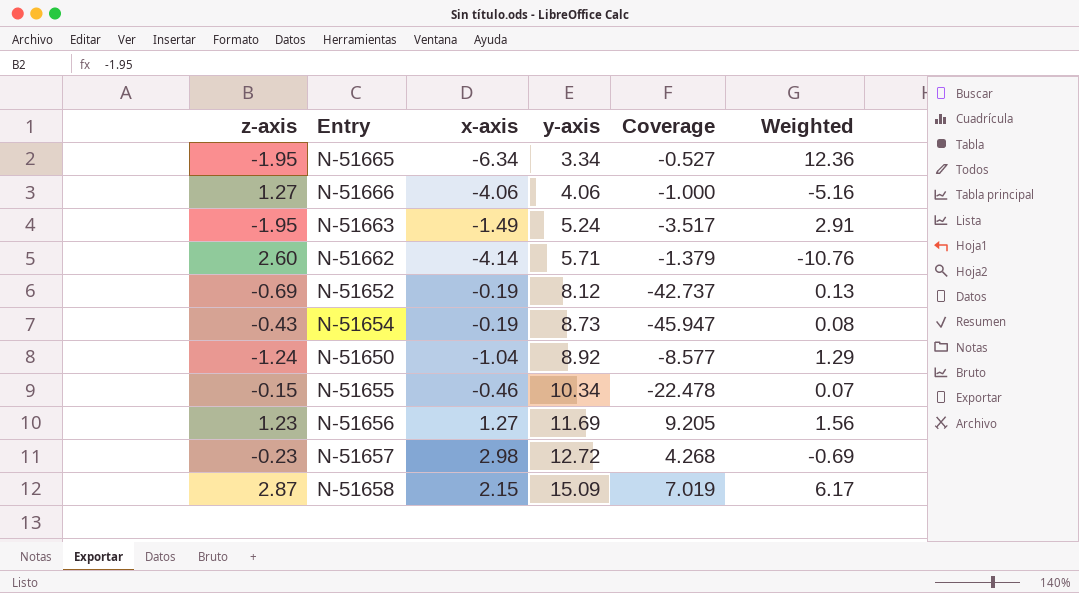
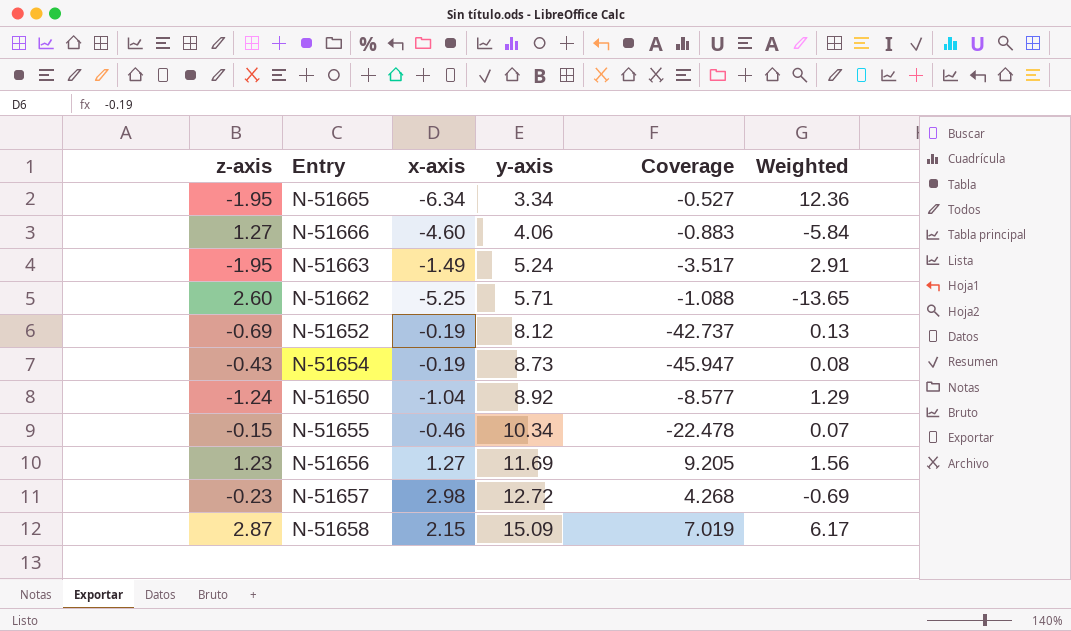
N-51666 | x-axis: -4.06 -> -4.60
N-51666 | Coverage: -1.000 -> -0.883
N-51666 | Weighted: -5.16 -> -5.84
N-51662 | x-axis: -4.14 -> -5.25
N-51662 | Coverage: -1.379 -> -1.088
N-51662 | Weighted: -10.76 -> -13.65

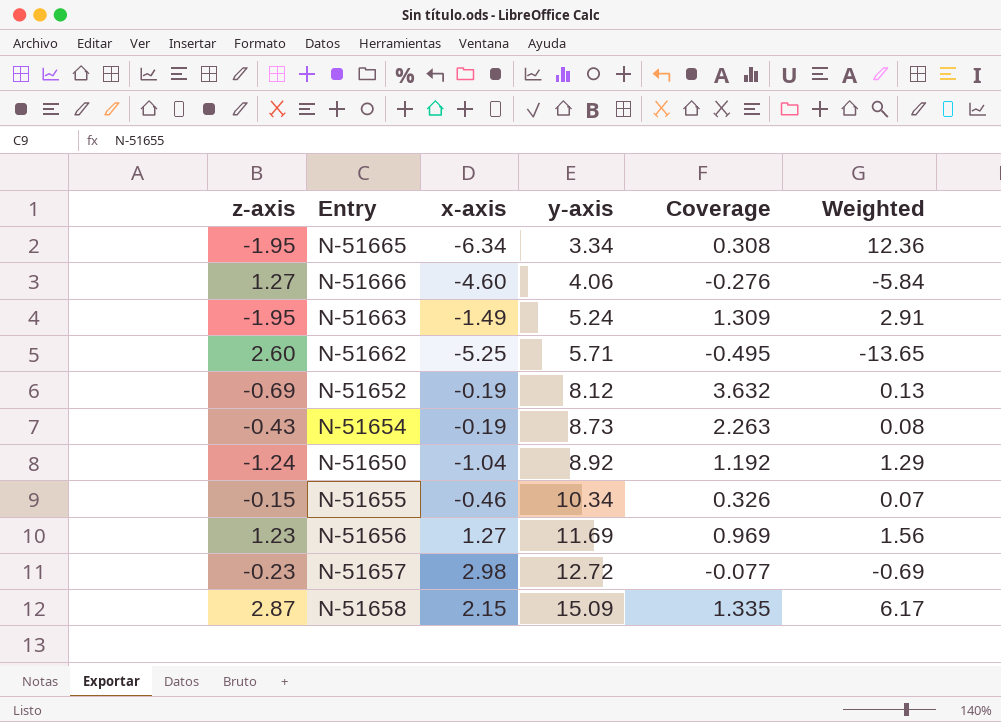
column Coverage | formula: [y-axis] / [x-axis] -> [z-axis] / [x-axis]

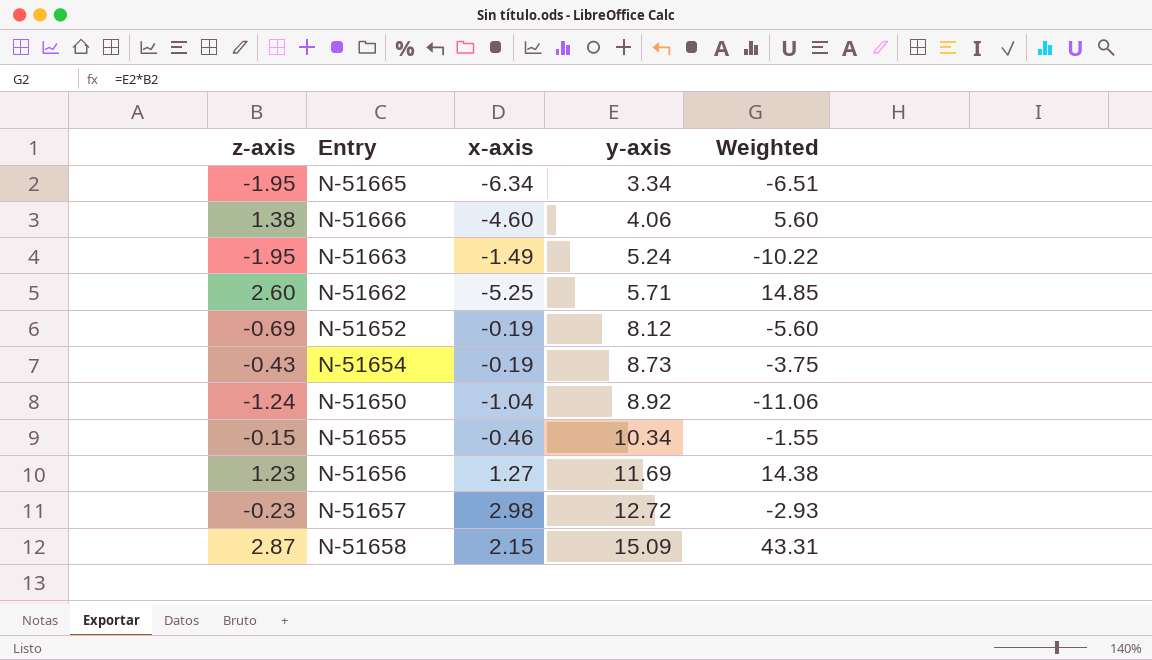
column Coverage | formula: [z-axis] / [x-axis] -> none
column Weighted | formula: [z-axis] * [x-axis] -> [z-axis] * [y-axis]
N-51666 | z-axis: 1.27 -> 1.38

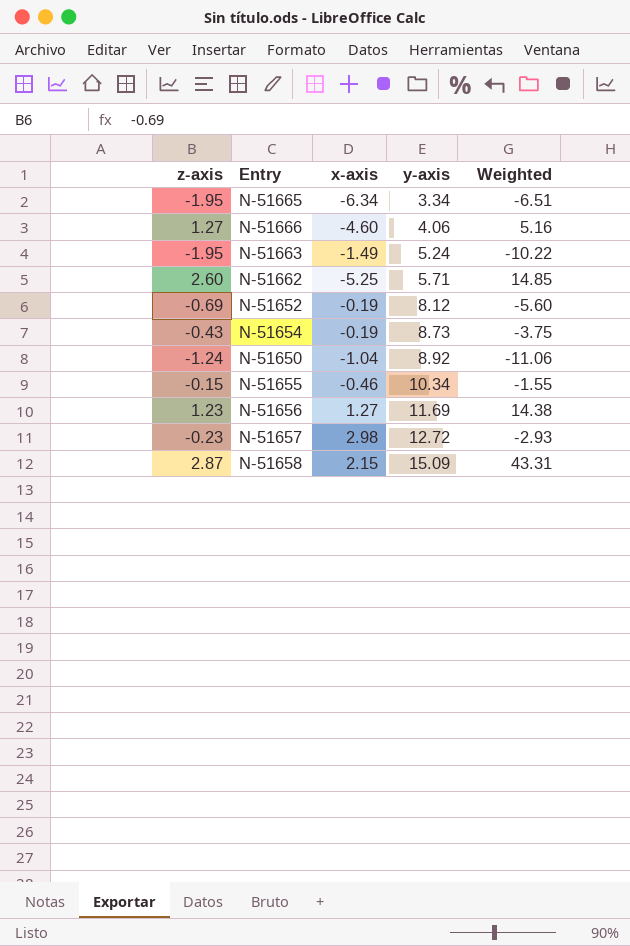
N-51666 | z-axis: 1.38 -> 1.27
N-51666 | Weighted: 5.60 -> 5.16

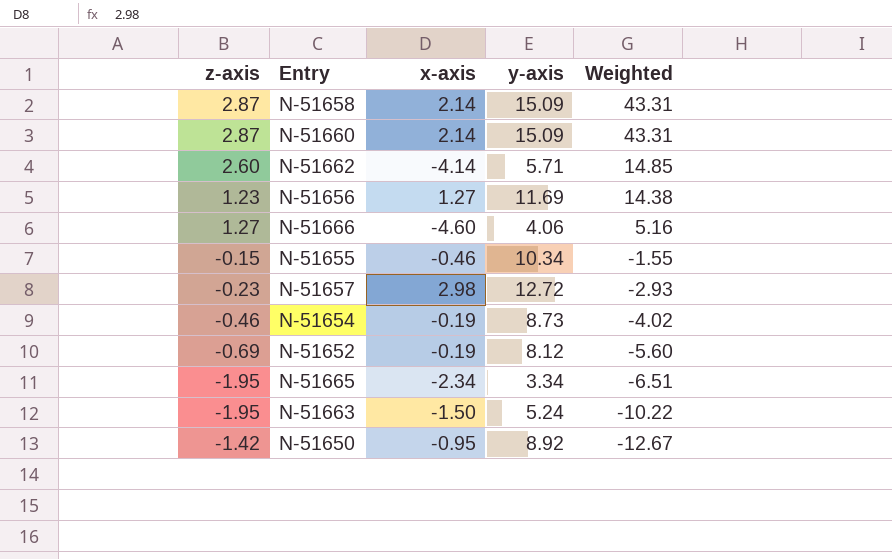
row order: y-axis ascending -> Weighted descending
N-51658 | x-axis: 2.15 -> 2.14
row N-51660: none -> 2.87 | 2.14 | 15.09 | 43.31
N-51662 | x-axis: -5.25 -> -4.14
N-51654 | z-axis: -0.43 -> -0.46
N-51654 | Weighted: -3.75 -> -4.02
N-51665 | x-axis: -6.34 -> -2.34
N-51663 | x-axis: -1.49 -> -1.50
N-51650 | z-axis: -1.24 -> -1.42
N-51650 | x-axis: -1.04 -> -0.95
N-51650 | Weighted: -11.06 -> -12.67

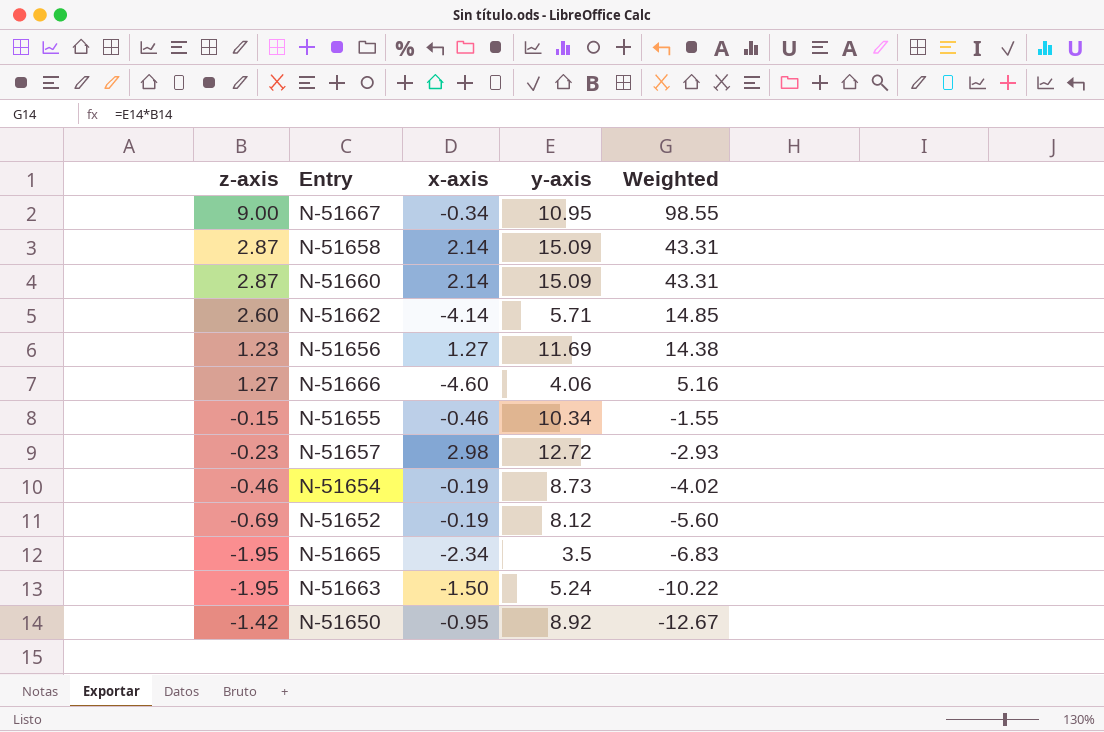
row N-51667: none -> 9.00 | -0.34 | 10.95 | 98.55
N-51665 | y-axis: 3.34 -> 3.5
N-51665 | Weighted: -6.51 -> -6.83

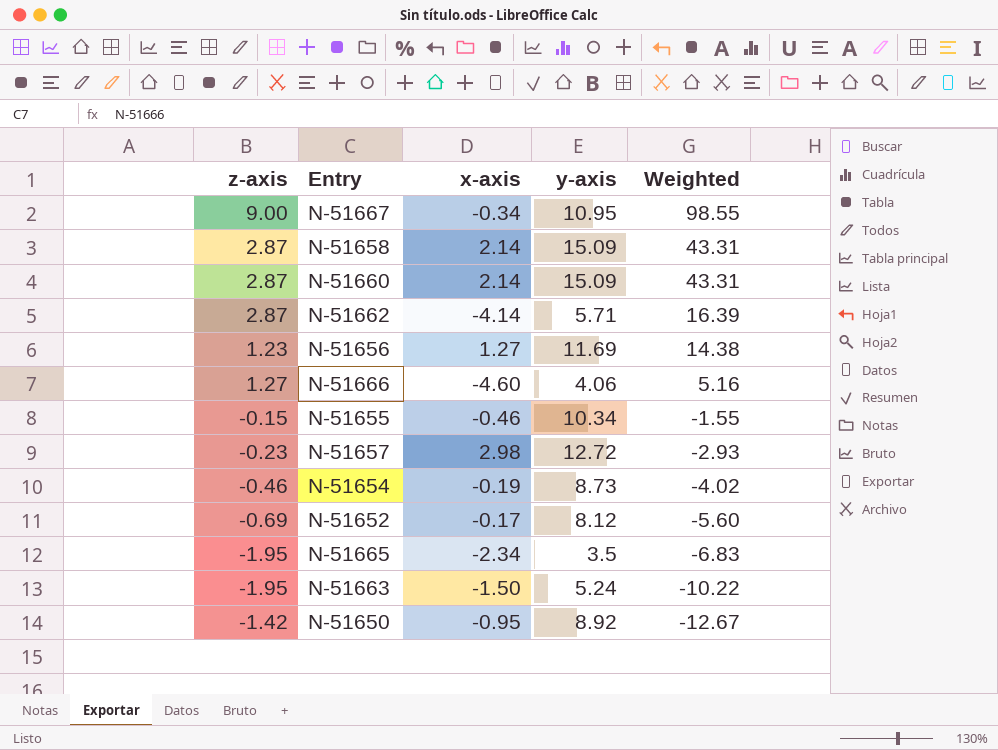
N-51662 | z-axis: 2.60 -> 2.87
N-51662 | Weighted: 14.85 -> 16.39
N-51652 | x-axis: -0.19 -> -0.17

